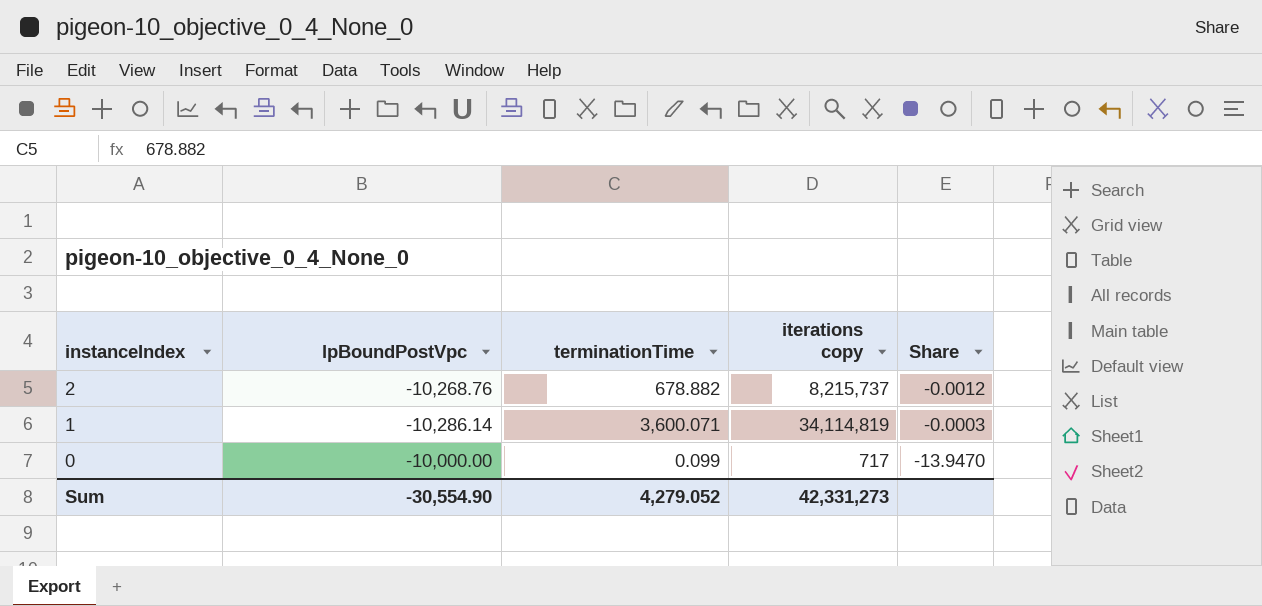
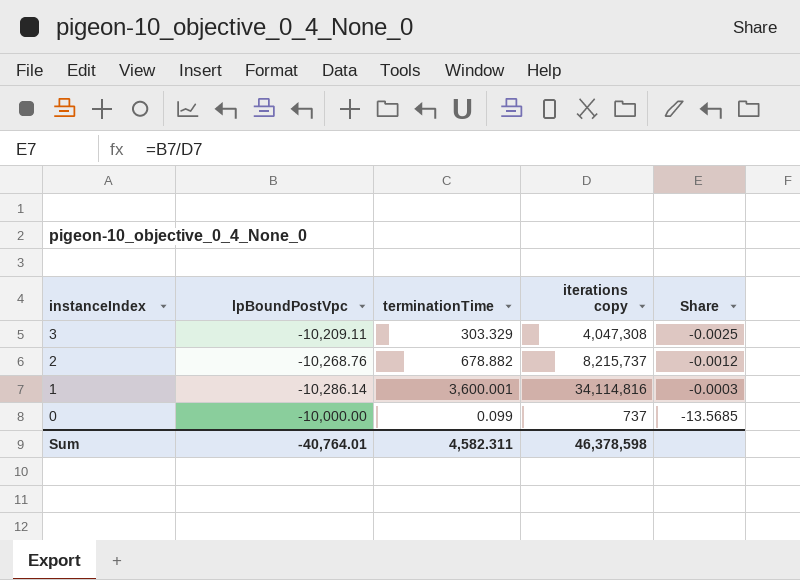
row 3: none -> -10,209.11 | 303.329 | 4,047,308 | -0.0025
1 | terminationTime: 3,600.071 -> 3,600.001
1 | iterations copy: 34,114,819 -> 34,114,816
0 | iterations copy: 717 -> 737
0 | Share: -13.9470 -> -13.5685
Sum | lpBoundPostVpc: -30,554.90 -> -40,764.01
Sum | terminationTime: 4,279.052 -> 4,582.311
Sum | iterations copy: 42,331,273 -> 46,378,598

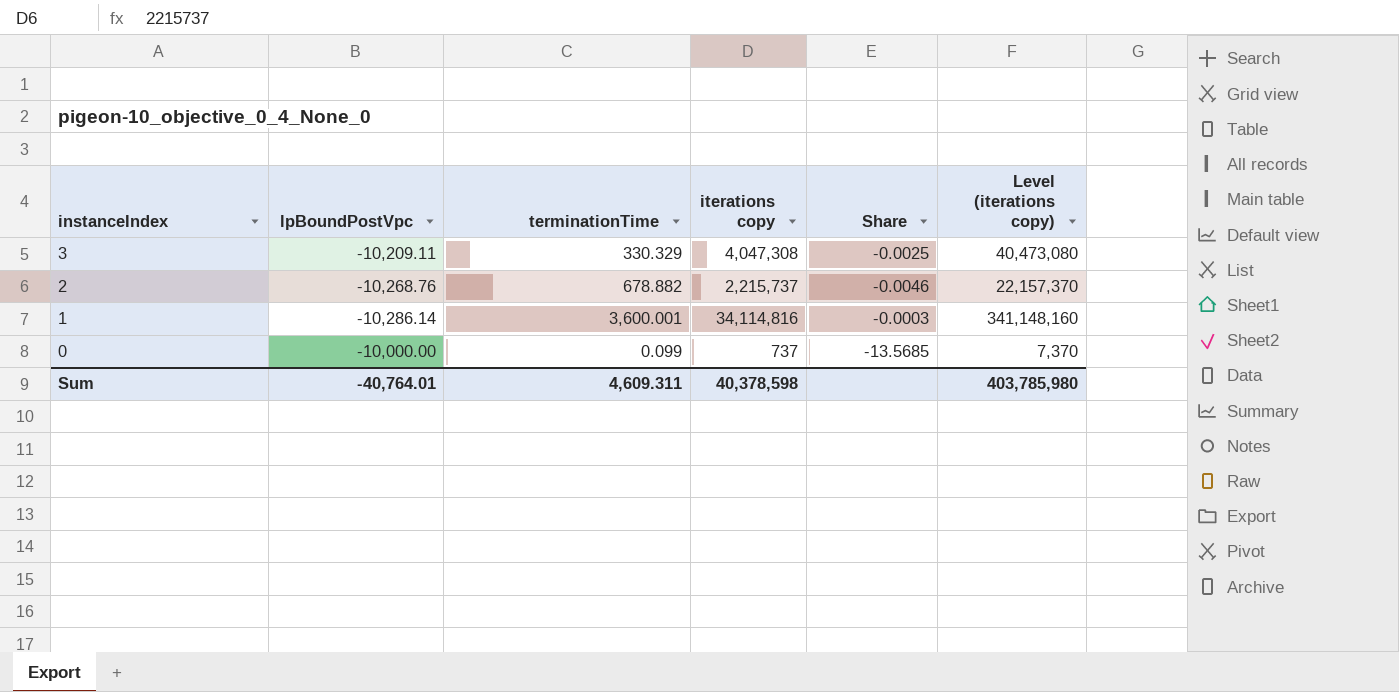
column Level (iterations copy) | formula: none -> [iterations copy] * 10
3 | terminationTime: 303.329 -> 330.329
2 | iterations copy: 8,215,737 -> 2,215,737
2 | Share: -0.0012 -> -0.0046
Sum | terminationTime: 4,582.311 -> 4,609.311
Sum | iterations copy: 46,378,598 -> 40,378,598

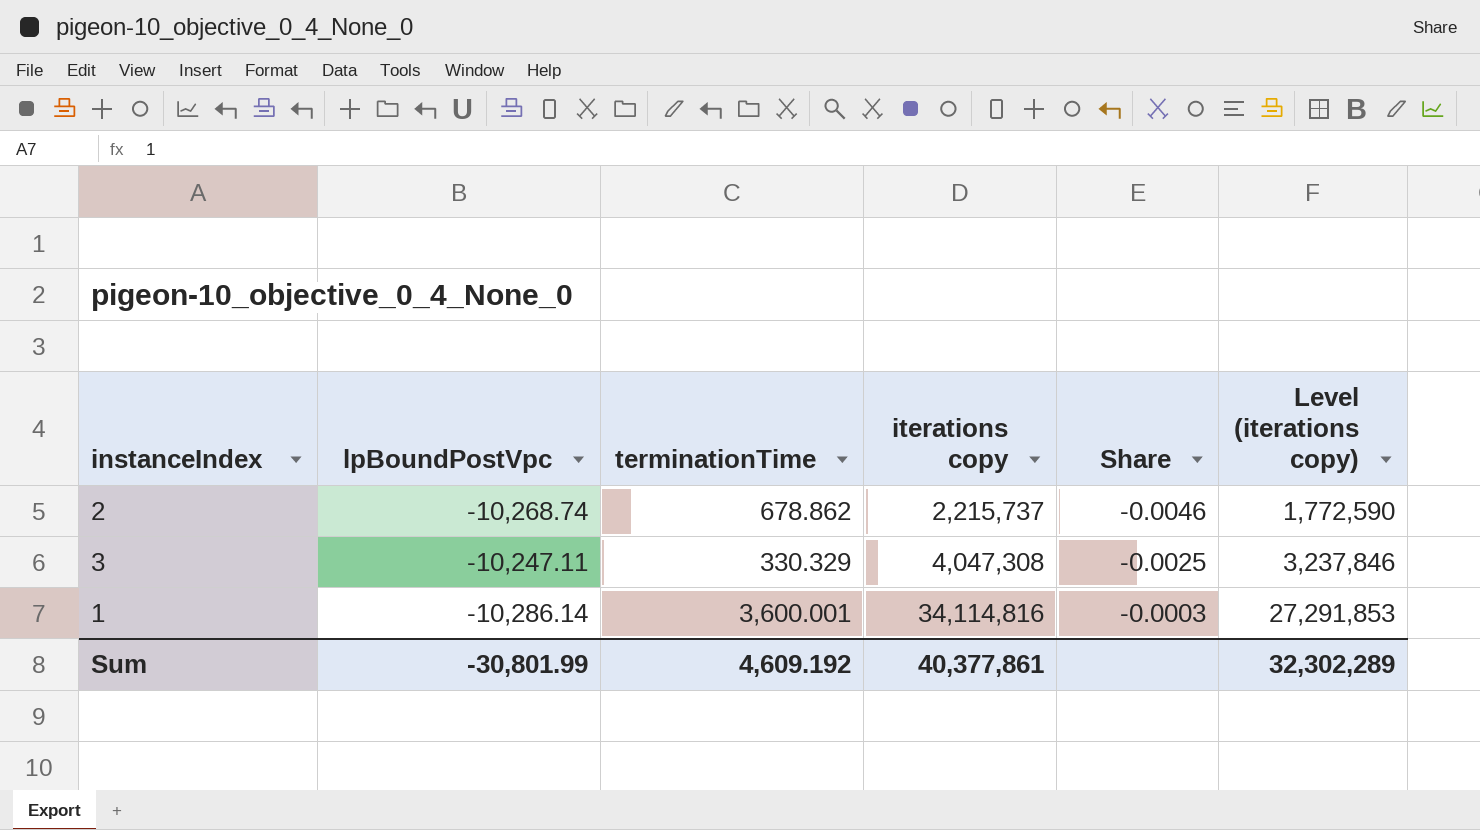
row order: instanceIndex descending -> iterations copy ascending
column Level (iterations copy) | formula: [iterations copy] * 10 -> [iterations copy] * 0.8
row 0: -10,000.00 | 0.099 | 737 | -13.5685 | 7,370 -> none
2 | lpBoundPostVpc: -10,268.76 -> -10,268.74
2 | terminationTime: 678.882 -> 678.862
3 | lpBoundPostVpc: -10,209.11 -> -10,247.11
Sum | lpBoundPostVpc: -40,764.01 -> -30,801.99
Sum | terminationTime: 4,609.311 -> 4,609.192
Sum | iterations copy: 40,378,598 -> 40,377,861
Sum | Level (iterations copy): 403,785,980 -> 32,302,289

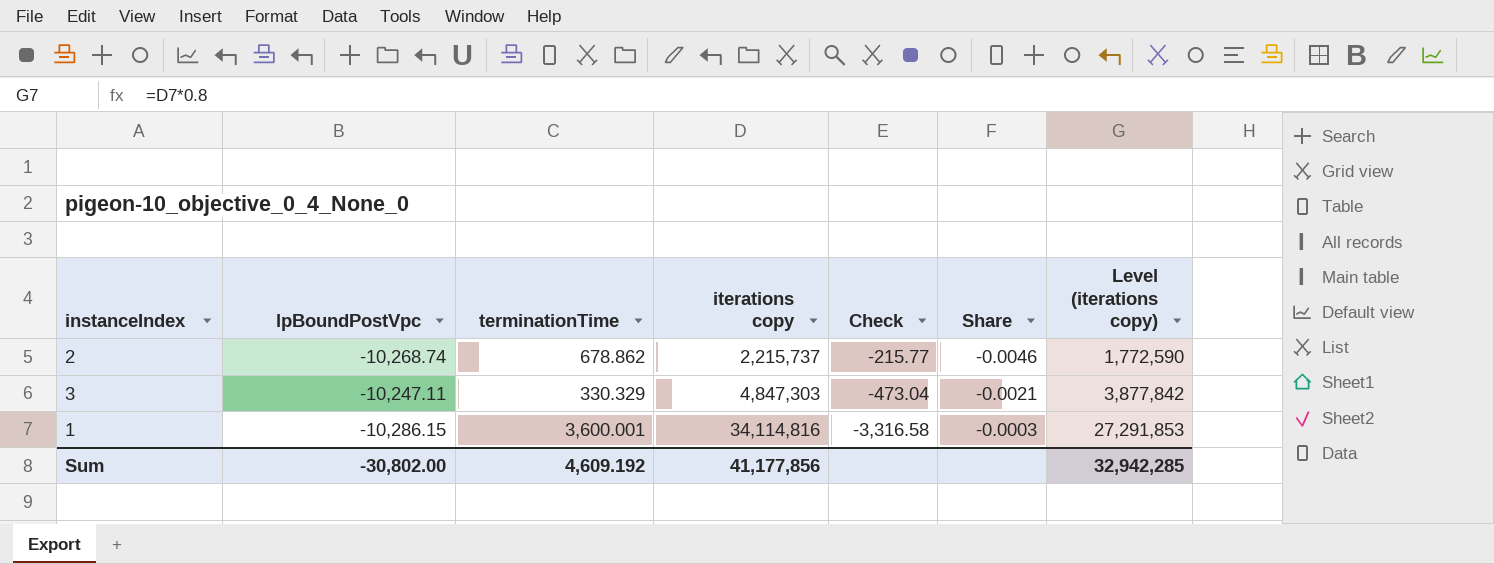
column Check | formula: none -> [iterations copy] / [lpBoundPostVpc]
3 | iterations copy: 4,047,308 -> 4,847,303
3 | Share: -0.0025 -> -0.0021
3 | Level (iterations copy): 3,237,846 -> 3,877,842
1 | lpBoundPostVpc: -10,286.14 -> -10,286.15
Sum | lpBoundPostVpc: -30,801.99 -> -30,802.00
Sum | iterations copy: 40,377,861 -> 41,177,856
Sum | Level (iterations copy): 32,302,289 -> 32,942,285

